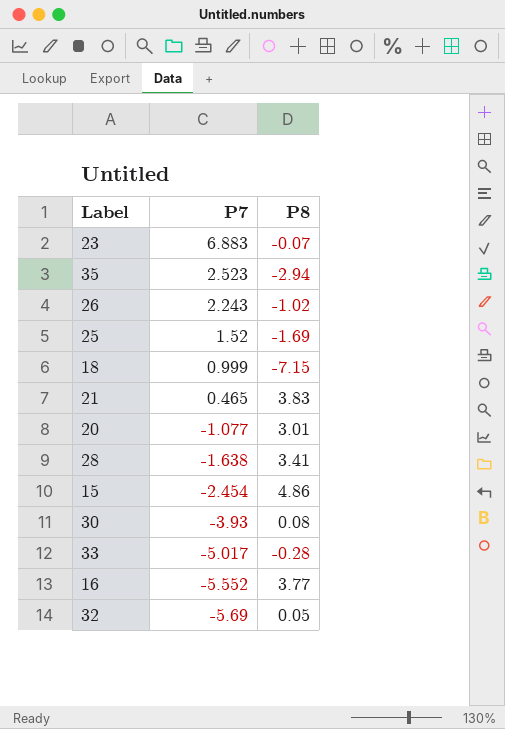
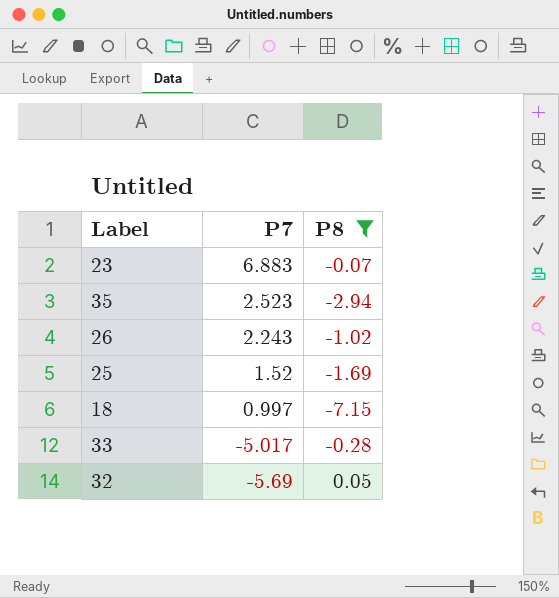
filter: none -> P8 <= 0.05
18 | P7: 0.999 -> 0.997

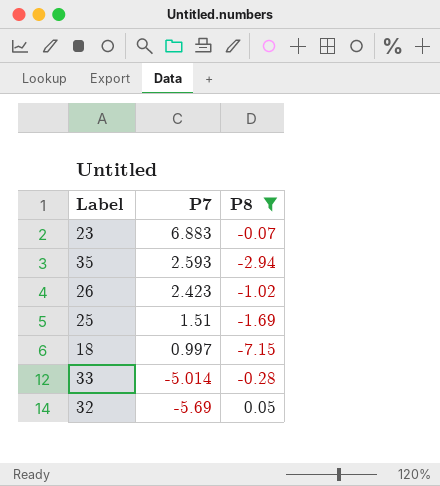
35 | P7: 2.523 -> 2.593
26 | P7: 2.243 -> 2.423
25 | P7: 1.52 -> 1.51
33 | P7: -5.017 -> -5.014

